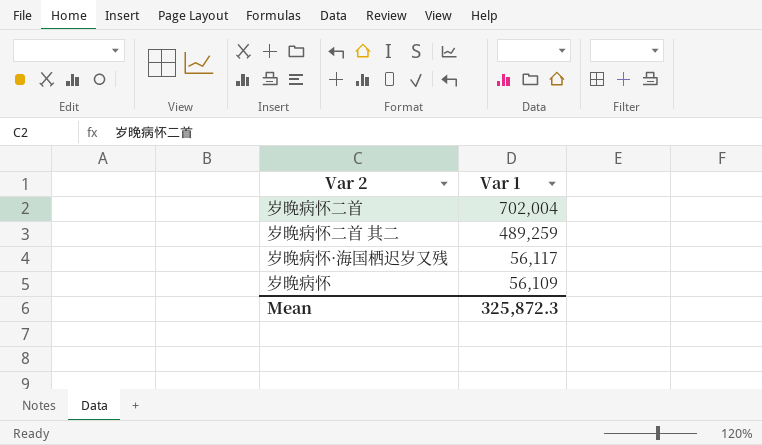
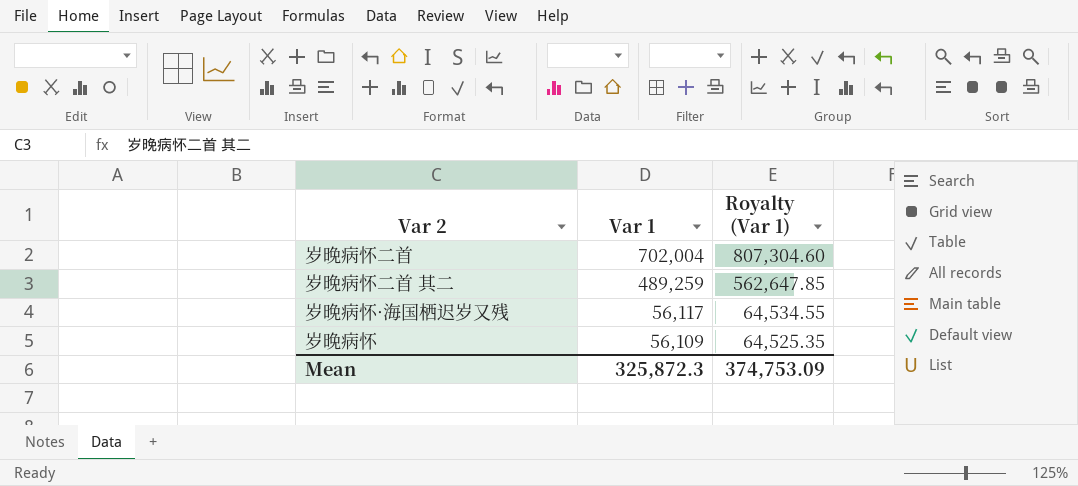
column Royalty (Var 1) | formula: none -> [Var 1] * 1.15

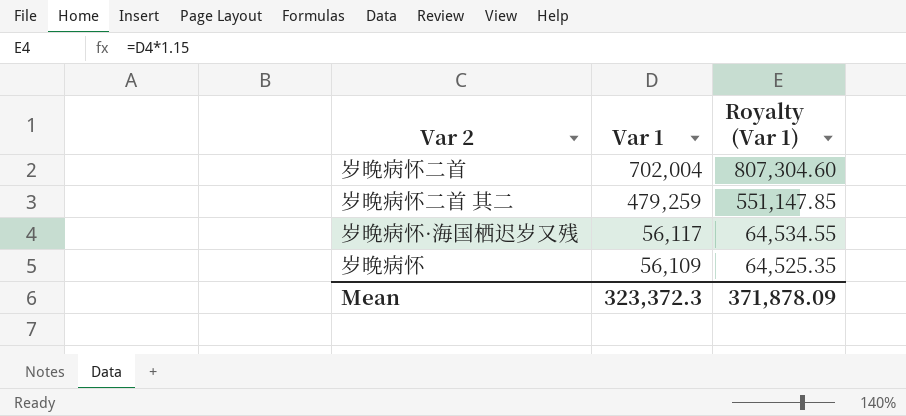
岁晚病怀二首 其二 | Var 1: 489,259 -> 479,259
岁晚病怀二首 其二 | Royalty (Var 1): 562,647.85 -> 551,147.85
Mean | Var 1: 325,872.3 -> 323,372.3
Mean | Royalty (Var 1): 374,753.09 -> 371,878.09

